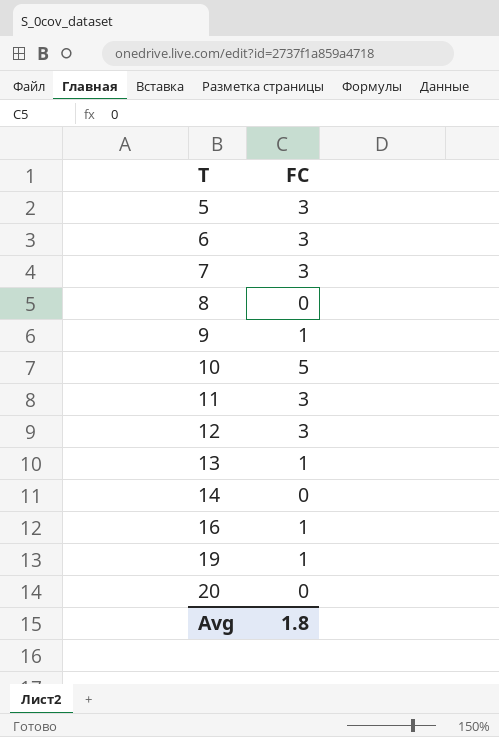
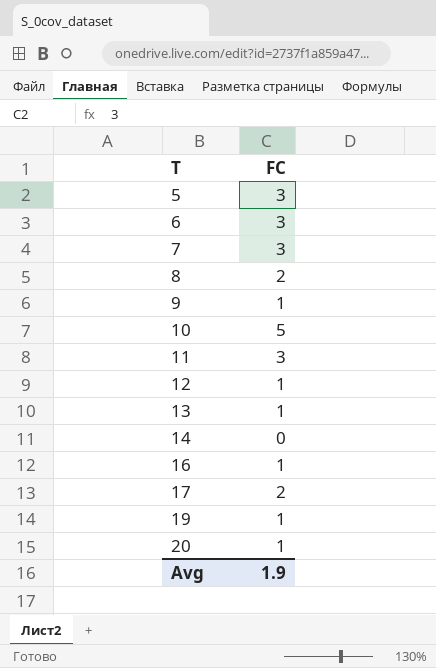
8 | FC: 0 -> 2
12 | FC: 3 -> 1
row 17: none -> 2
20 | FC: 0 -> 1
Avg | FC: 1.8 -> 1.9

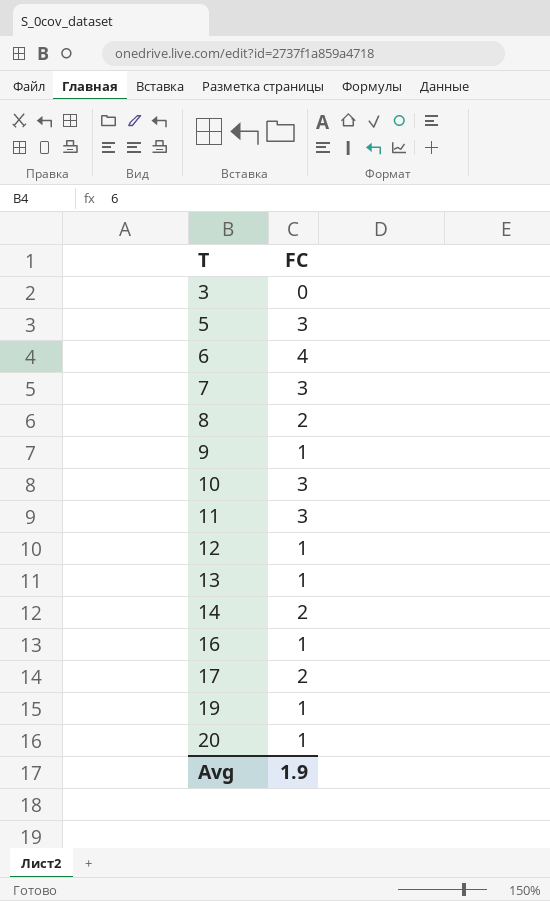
row 3: none -> 0
6 | FC: 3 -> 4
10 | FC: 5 -> 3
14 | FC: 0 -> 2

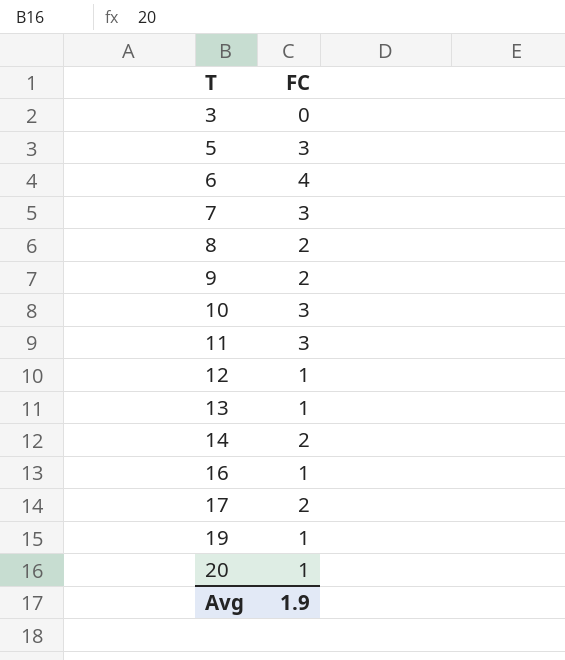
9 | FC: 1 -> 2

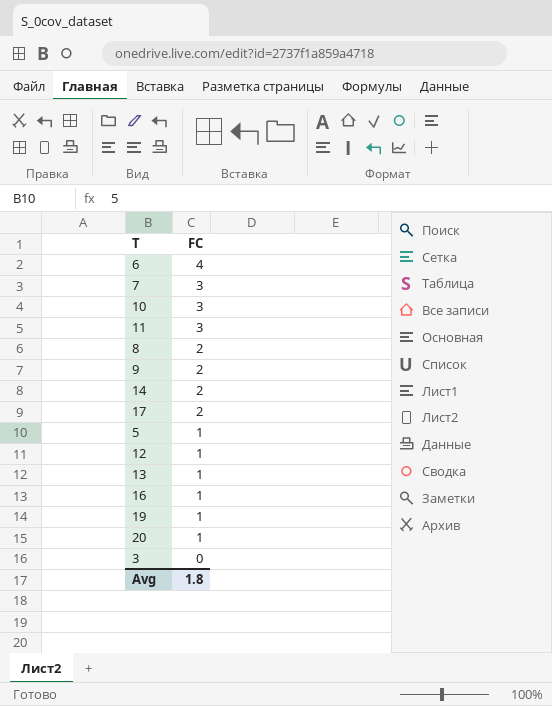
row order: T ascending -> FC descending
5 | FC: 3 -> 1
Avg | FC: 1.9 -> 1.8

